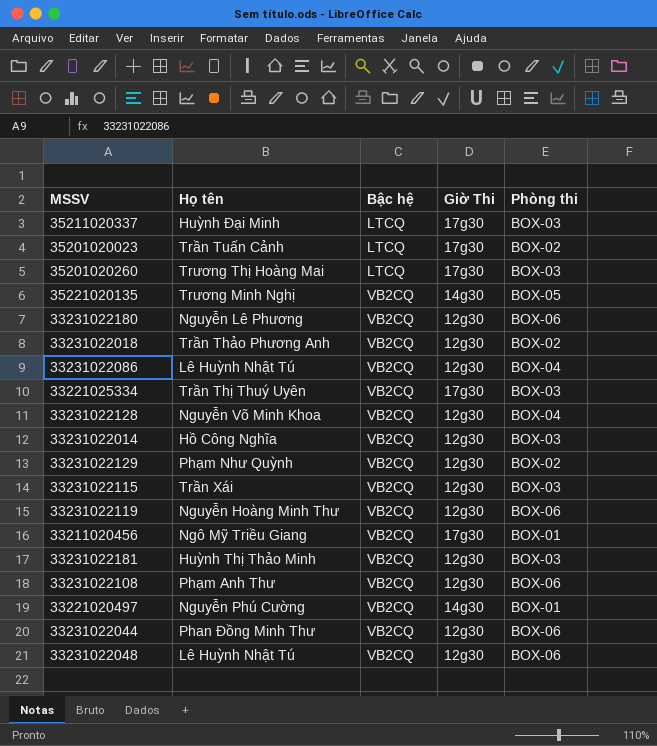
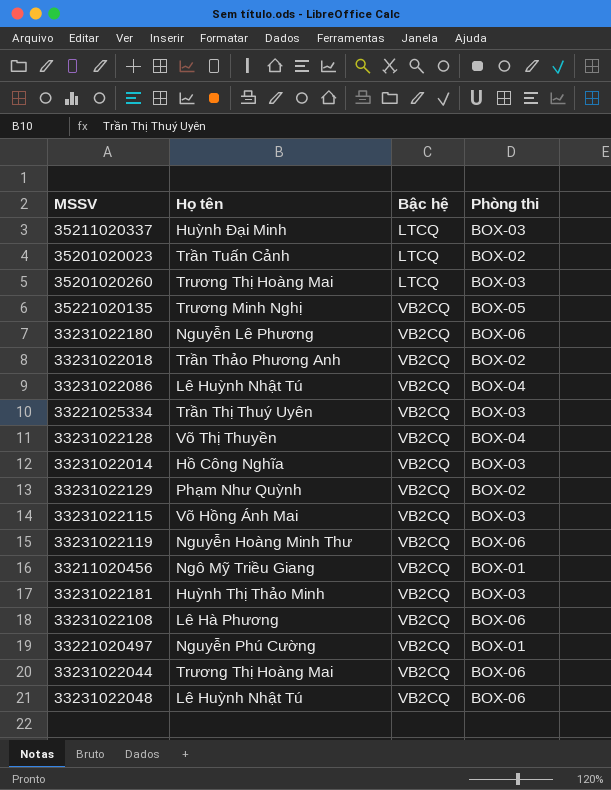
column Giờ Thi | position: 4 -> none
33231022128 | Họ tên: Nguyễn Võ Minh Khoa -> Võ Thị Thuyền
33231022115 | Họ tên: Trần Xái -> Võ Hồng Ánh Mai
33231022108 | Họ tên: Phạm Anh Thư -> Lê Hà Phương
33231022044 | Họ tên: Phan Đồng Minh Thư -> Trương Thị Hoàng Mai

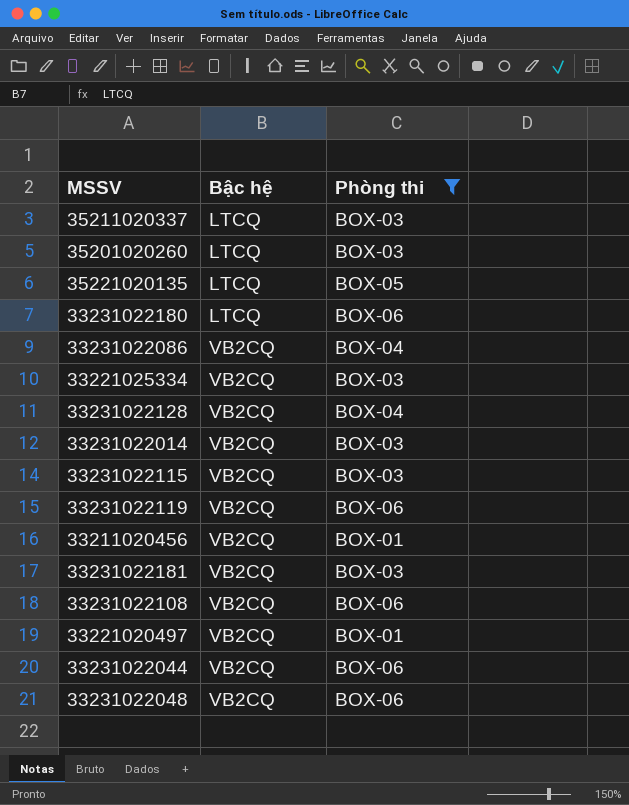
filter: none -> Phòng thi != BOX-02
column Họ tên | position: 2 -> none
35221020135 | Bậc hệ: VB2CQ -> LTCQ
33231022180 | Bậc hệ: VB2CQ -> LTCQ

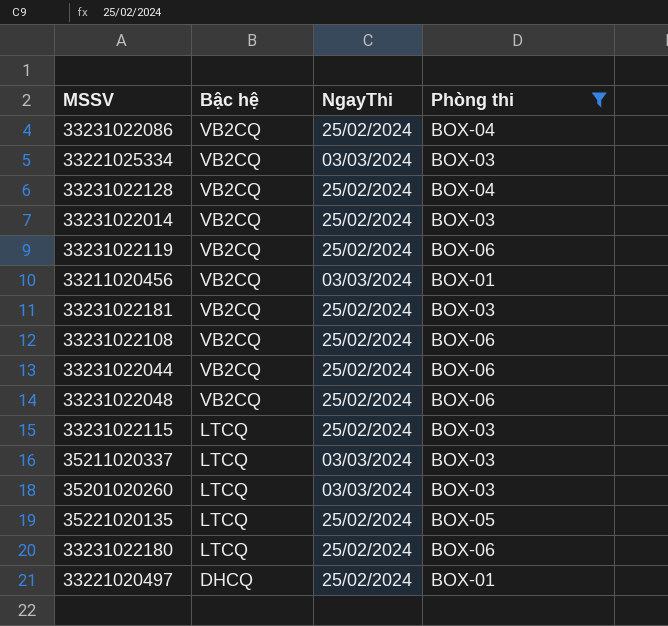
row order: Bậc hệ ascending -> Bậc hệ descending
column NgayThi | position: none -> 3
33231022115 | Bậc hệ: VB2CQ -> LTCQ
33221020497 | Bậc hệ: VB2CQ -> DHCQ

